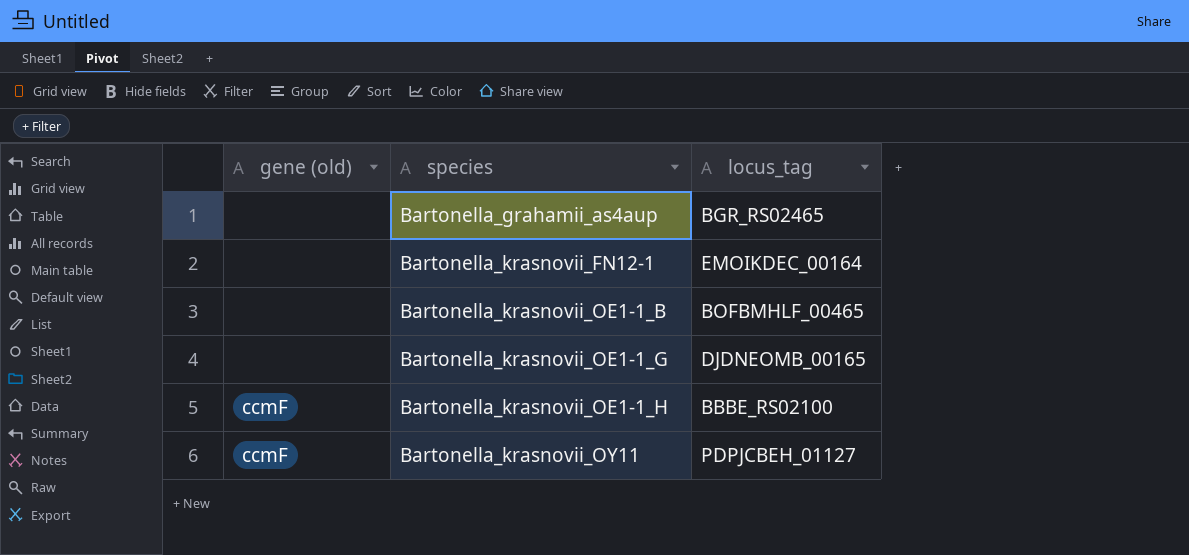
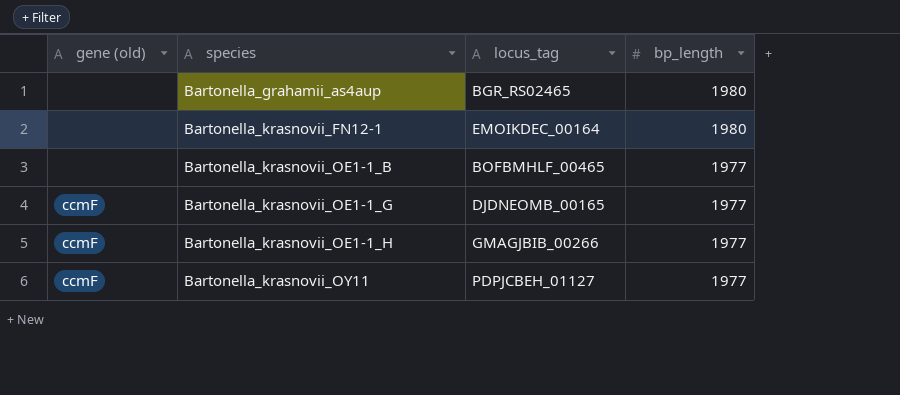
column bp_length | position: none -> 4
Bartonella_krasnovii_OE1-1_G | gene (old): none -> ccmF
Bartonella_krasnovii_OE1-1_H | locus_tag: BBBE_RS02100 -> GMAGJBIB_00266

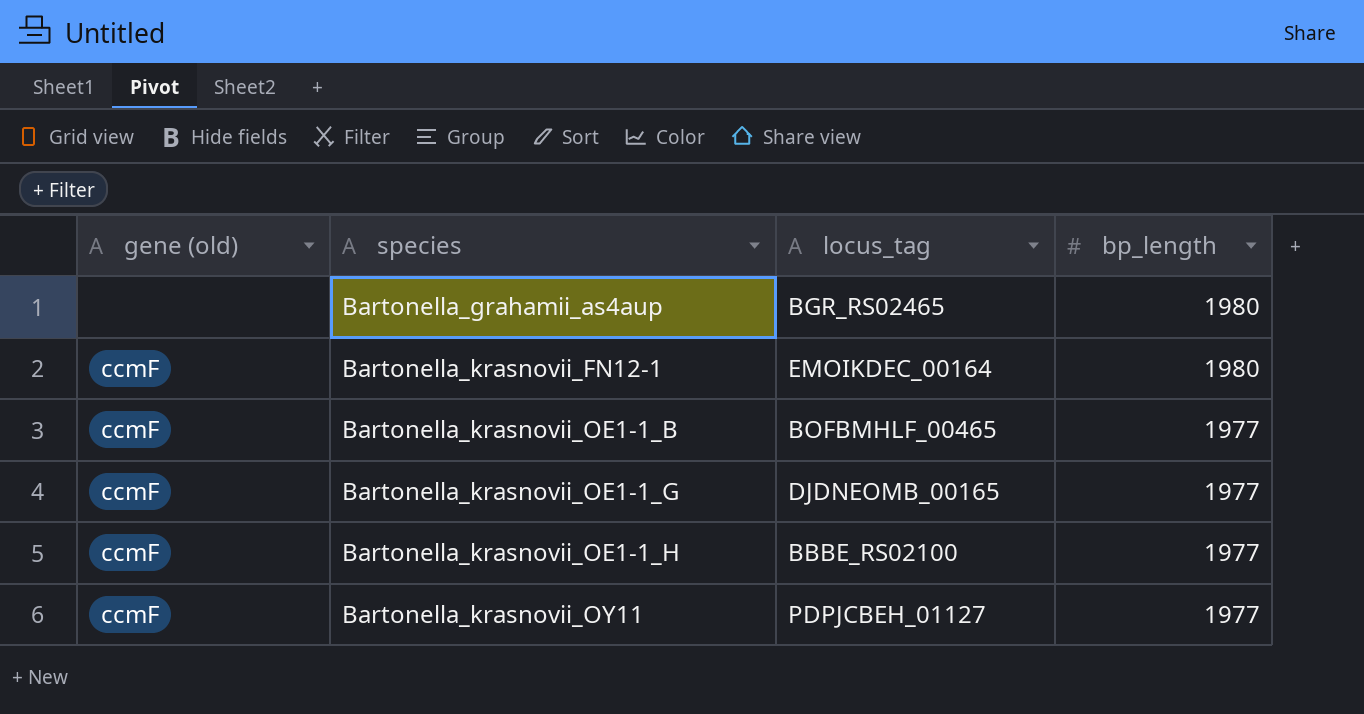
Bartonella_krasnovii_FN12-1 | gene (old): none -> ccmF
Bartonella_krasnovii_OE1-1_B | gene (old): none -> ccmF
Bartonella_krasnovii_OE1-1_H | locus_tag: GMAGJBIB_00266 -> BBBE_RS02100

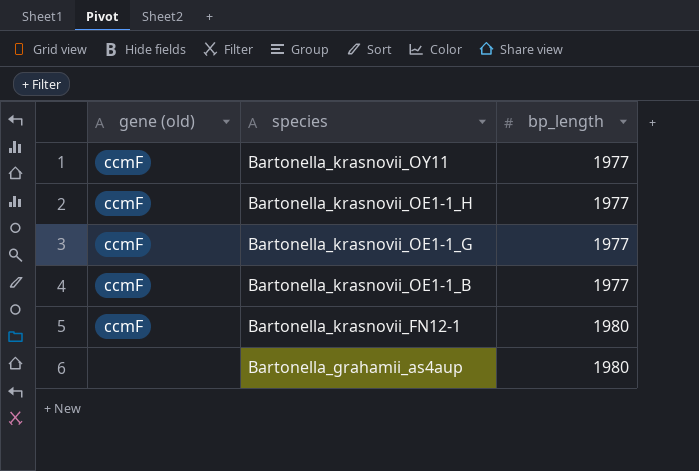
row order: species ascending -> species descending
column locus_tag | position: 3 -> none

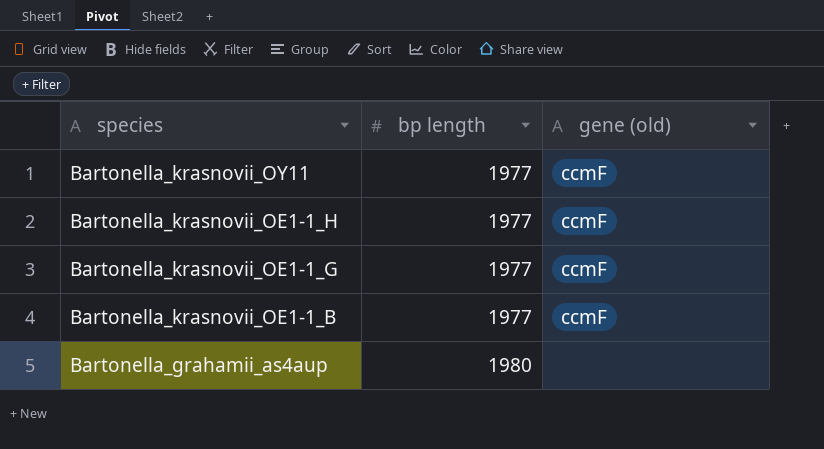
column name: bp_length -> bp length
column gene (old) | position: 1 -> 3
row Bartonella_krasnovii_FN12-1: ccmF | 1980 -> none

